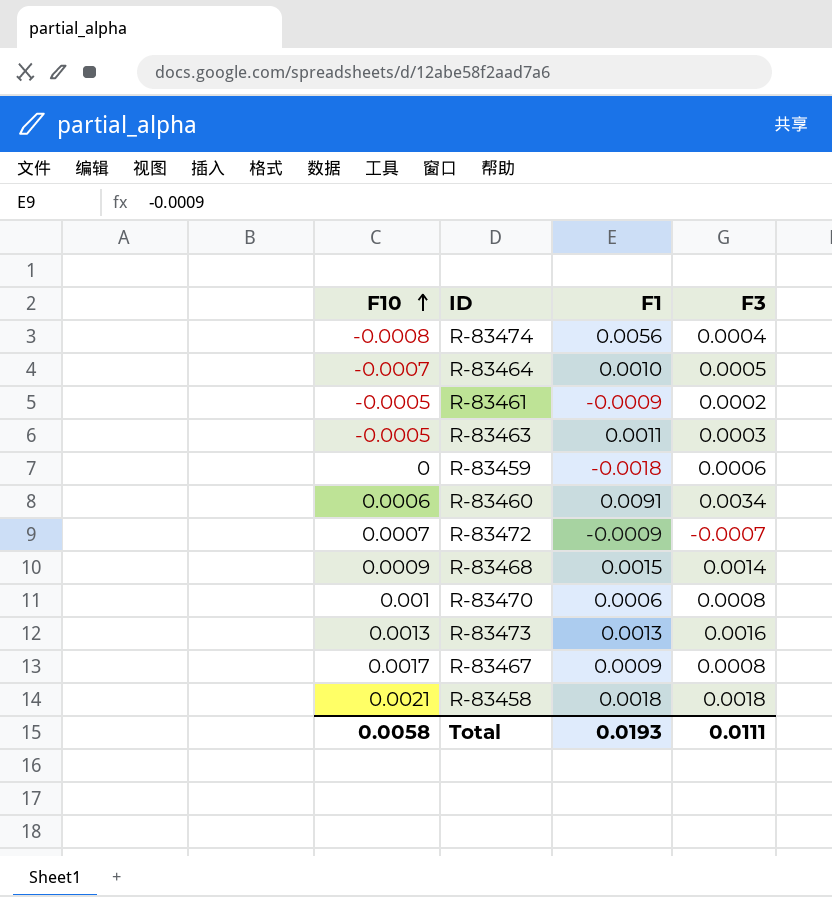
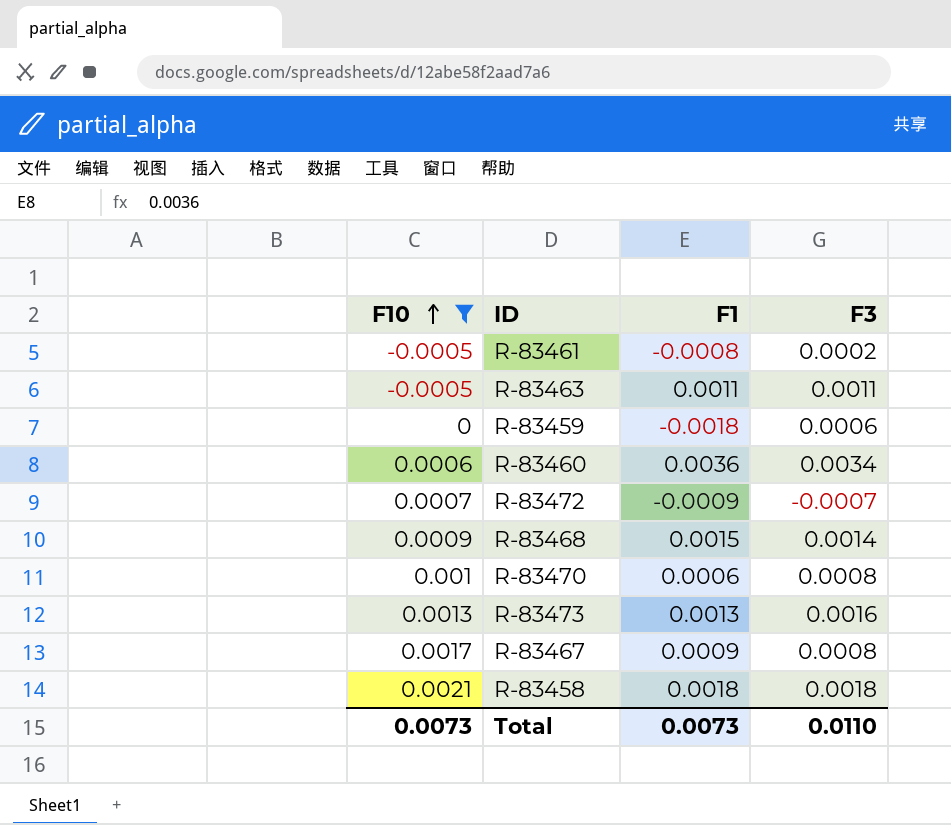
filter: none -> F10 >= -0.0005
R-83461 | F1: -0.0009 -> -0.0008
R-83463 | F3: 0.0003 -> 0.0011
R-83460 | F1: 0.0091 -> 0.0036
Total | F10: 0.0058 -> 0.0073
Total | F1: 0.0193 -> 0.0073
Total | F3: 0.0111 -> 0.0110

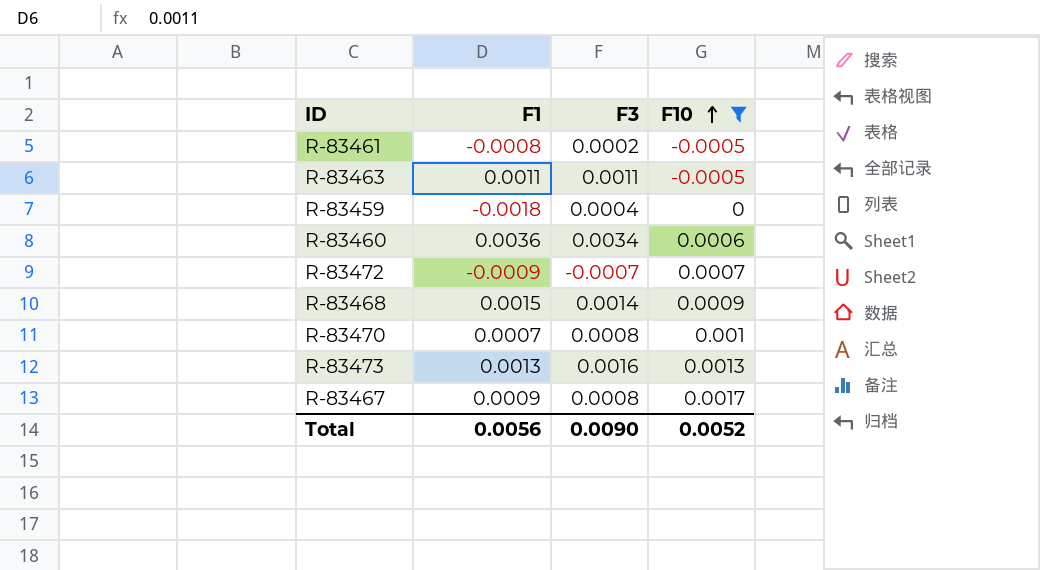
column F10 | position: 1 -> 4
row R-83458: 0.0021 | 0.0018 | 0.0018 -> none
R-83459 | F3: 0.0006 -> 0.0004
R-83470 | F1: 0.0006 -> 0.0007
Total | F1: 0.0073 -> 0.0056
Total | F3: 0.0110 -> 0.0090
Total | F10: 0.0073 -> 0.0052

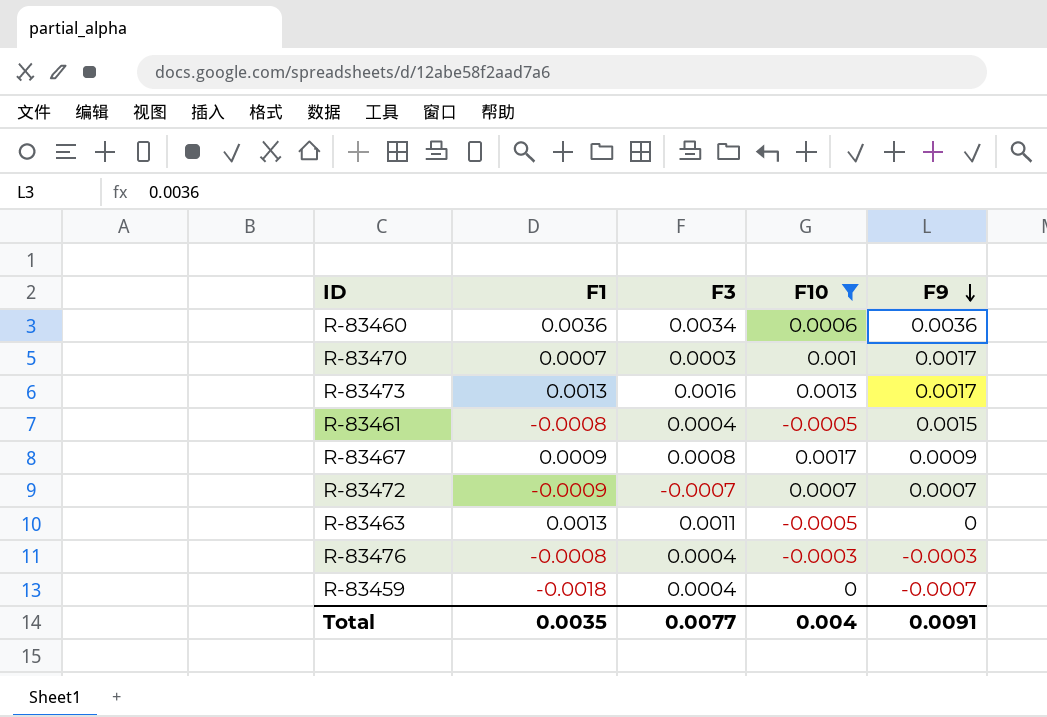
row order: F10 ascending -> F9 descending
column F9 | position: none -> 5
row R-83468: 0.0015 | 0.0014 | 0.0009 -> none
R-83470 | F3: 0.0008 -> 0.0003
R-83461 | F3: 0.0002 -> 0.0004
R-83463 | F1: 0.0011 -> 0.0013
row R-83476: none -> -0.0008 | 0.0004 | -0.0003 | -0.0003
Total | F1: 0.0056 -> 0.0035
Total | F3: 0.0090 -> 0.0077
Total | F10: 0.0052 -> 0.004

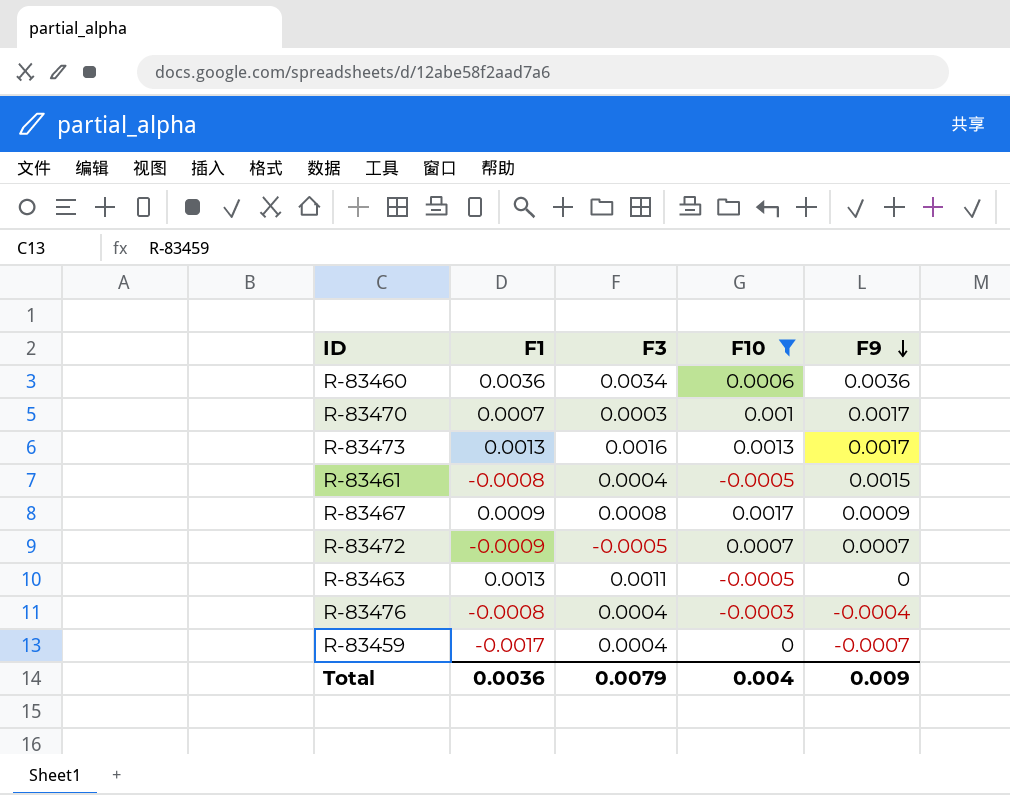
R-83472 | F3: -0.0007 -> -0.0005
R-83476 | F9: -0.0003 -> -0.0004
R-83459 | F1: -0.0018 -> -0.0017
Total | F1: 0.0035 -> 0.0036
Total | F3: 0.0077 -> 0.0079
Total | F9: 0.0091 -> 0.009

